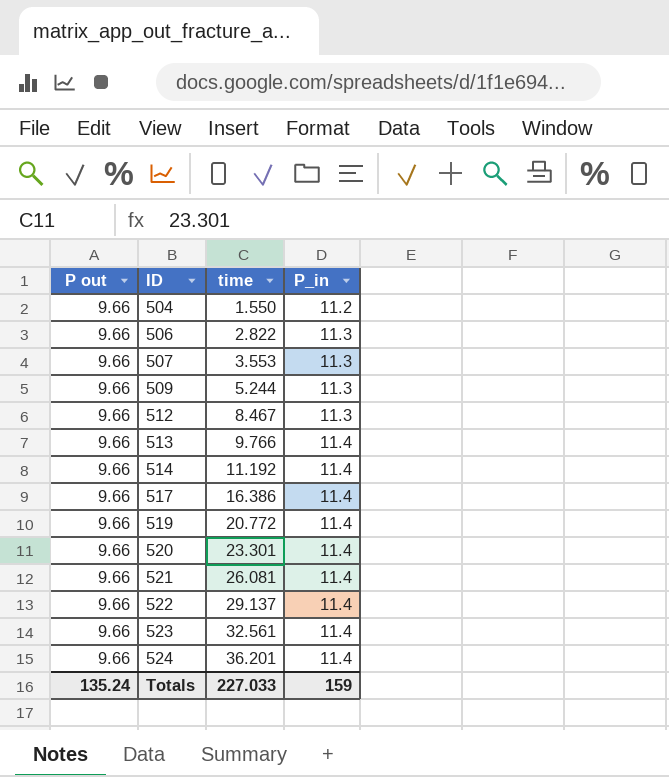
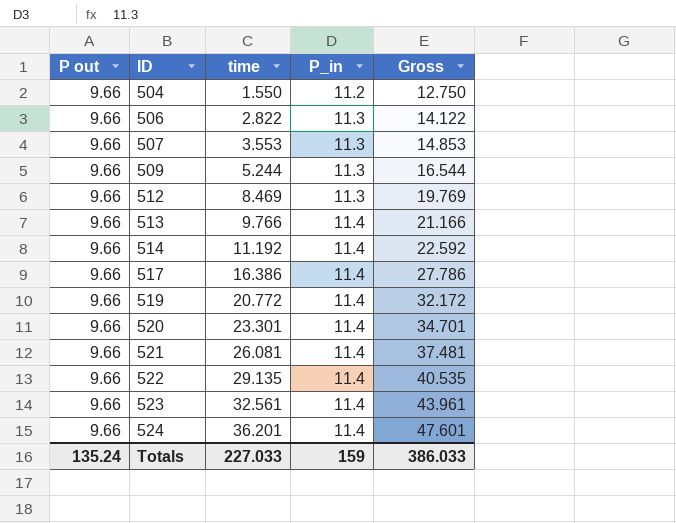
column Gross | formula: none -> [time] + [P_in]
512 | time: 8.467 -> 8.469
522 | time: 29.137 -> 29.135

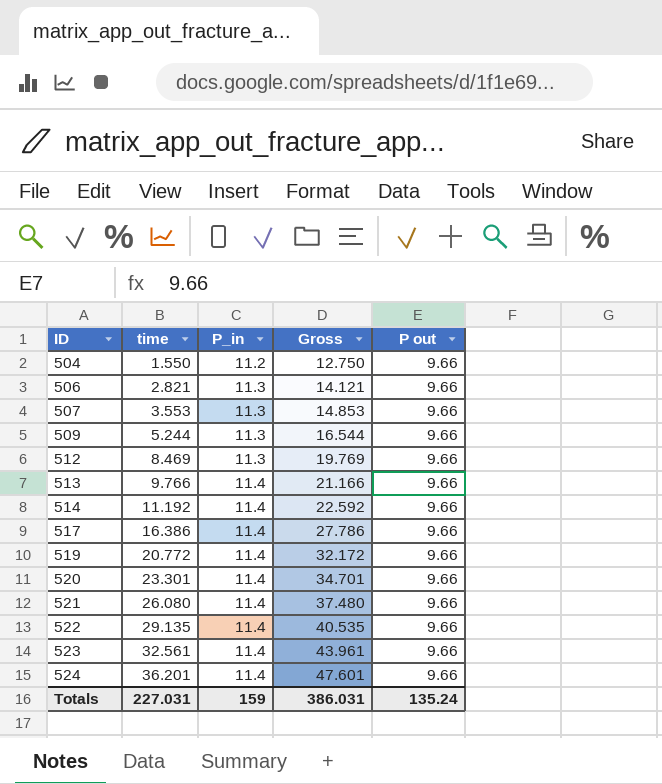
column P out | position: 1 -> 5
506 | time: 2.822 -> 2.821
506 | Gross: 14.122 -> 14.121
521 | time: 26.081 -> 26.080
521 | Gross: 37.481 -> 37.480
Totals | time: 227.033 -> 227.031
Totals | Gross: 386.033 -> 386.031

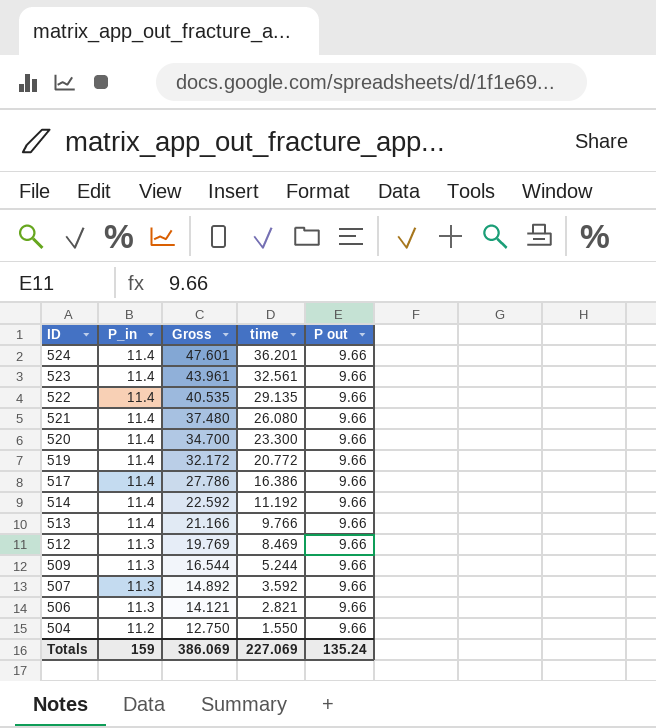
row order: ID ascending -> ID descending
column time | position: 2 -> 4
520 | Gross: 34.701 -> 34.700
520 | time: 23.301 -> 23.300
507 | Gross: 14.853 -> 14.892
507 | time: 3.553 -> 3.592
Totals | Gross: 386.031 -> 386.069
Totals | time: 227.031 -> 227.069

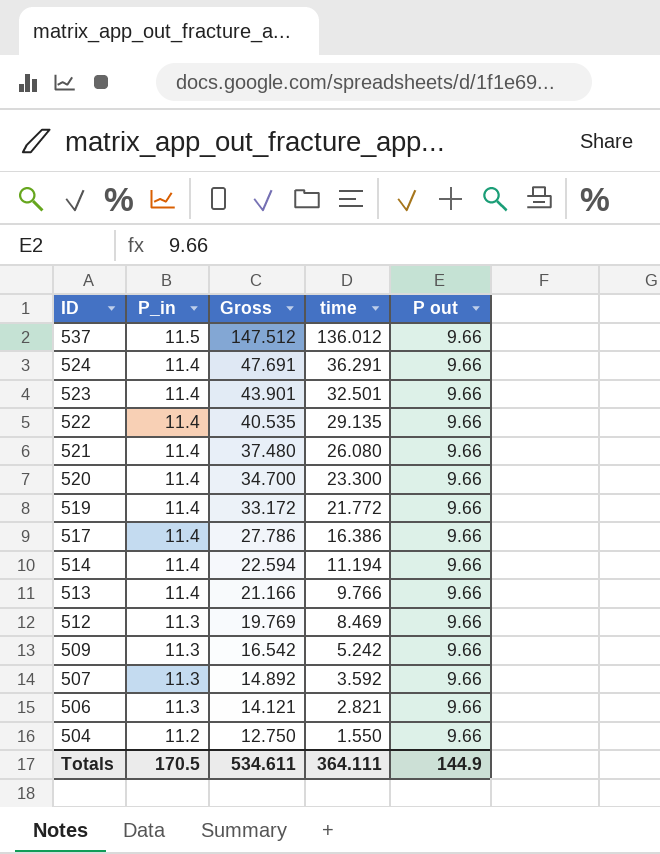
row 537: none -> 11.5 | 147.512 | 136.012 | 9.66
524 | Gross: 47.601 -> 47.691
524 | time: 36.201 -> 36.291
523 | Gross: 43.961 -> 43.901
523 | time: 32.561 -> 32.501
519 | Gross: 32.172 -> 33.172
519 | time: 20.772 -> 21.772
514 | Gross: 22.592 -> 22.594
514 | time: 11.192 -> 11.194
509 | Gross: 16.544 -> 16.542
509 | time: 5.244 -> 5.242
Totals | P_in: 159 -> 170.5
Totals | Gross: 386.069 -> 534.611
Totals | time: 227.069 -> 364.111
Totals | P out: 135.24 -> 144.9

